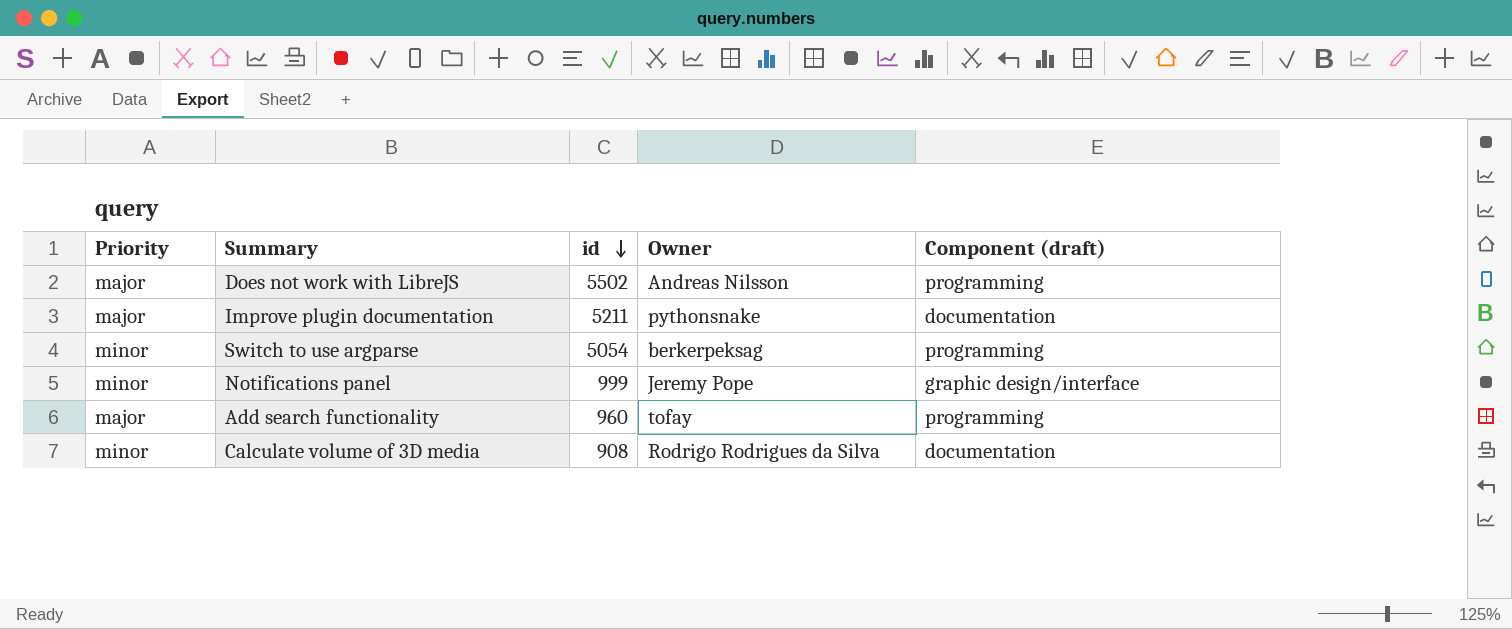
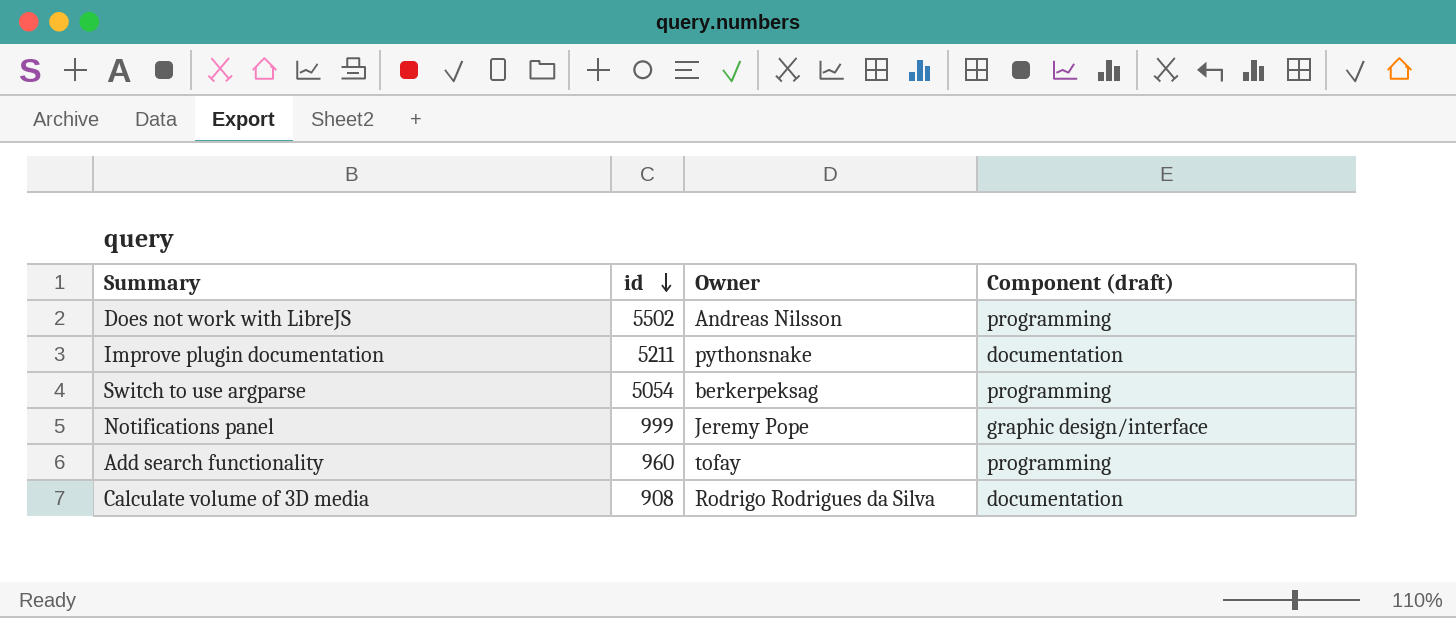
column Priority | position: 1 -> none

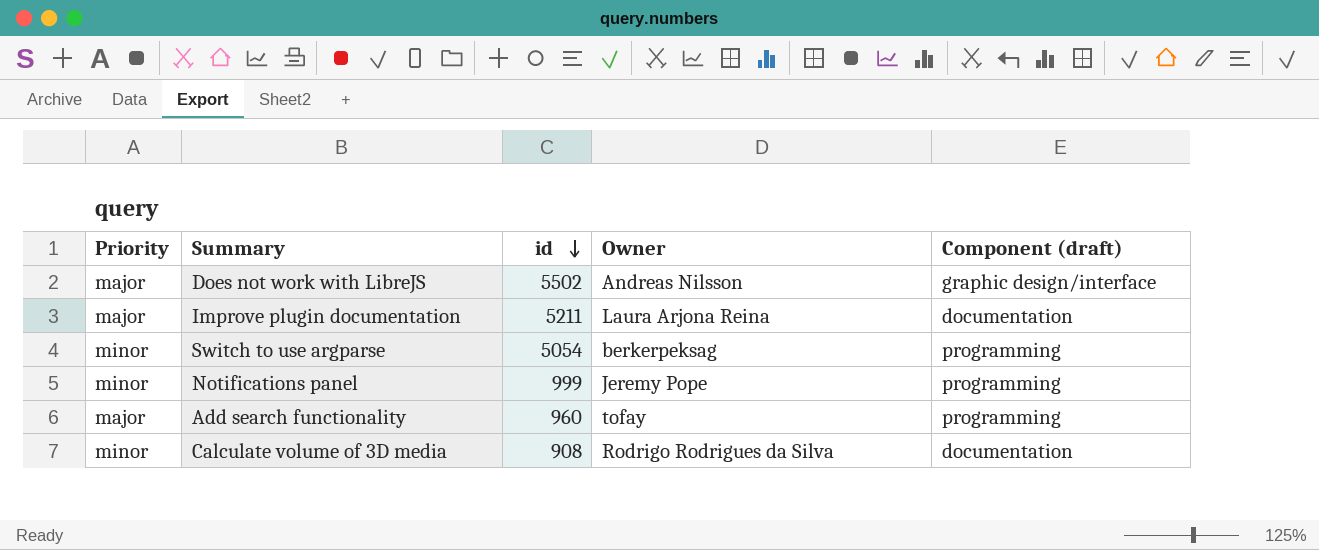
column Priority | position: none -> 1
Does not work with LibreJS | Component (draft): programming -> graphic design/interface
Improve plugin documentation | Owner: pythonsnake -> Laura Arjona Reina
Notifications panel | Component (draft): graphic design/interface -> programming

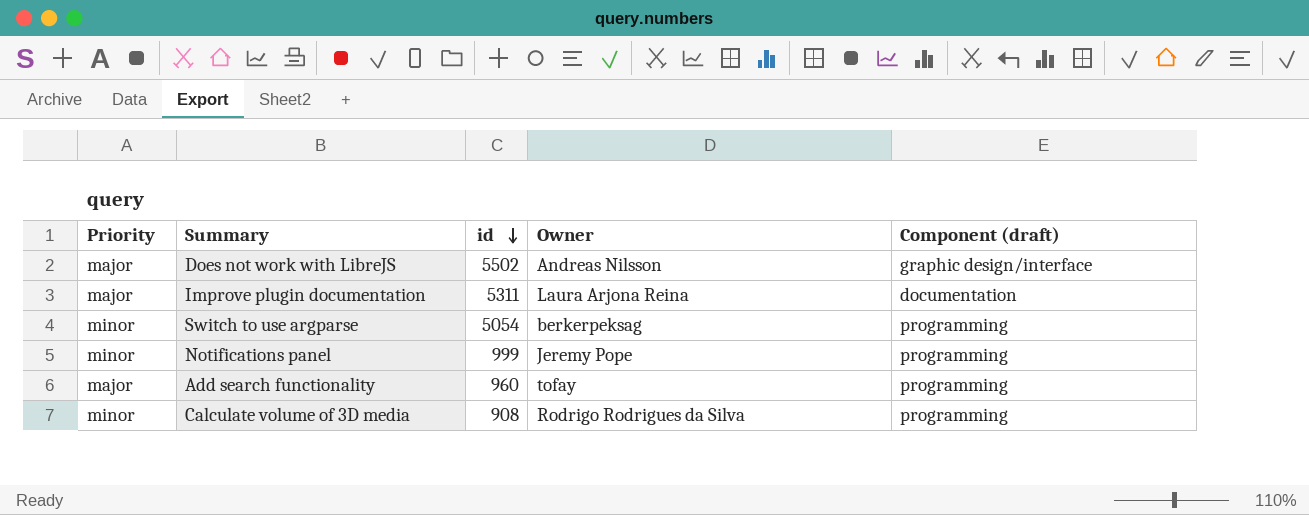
Improve plugin documentation | id: 5211 -> 5311
Calculate volume of 3D media | Component (draft): documentation -> programming

